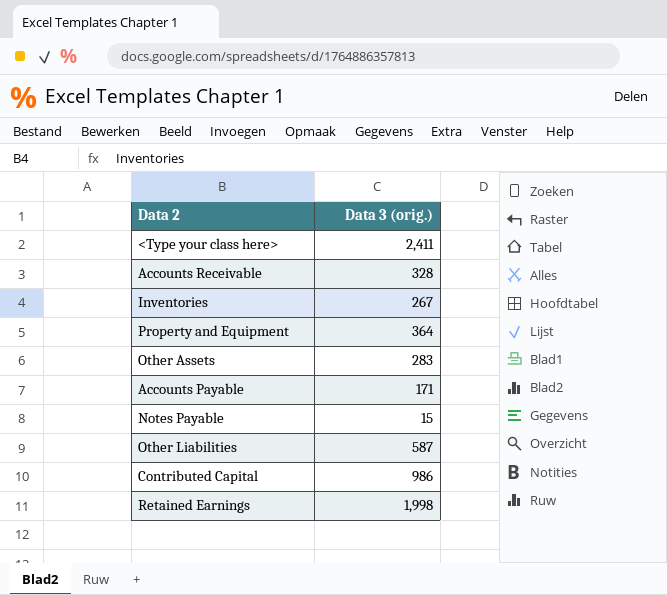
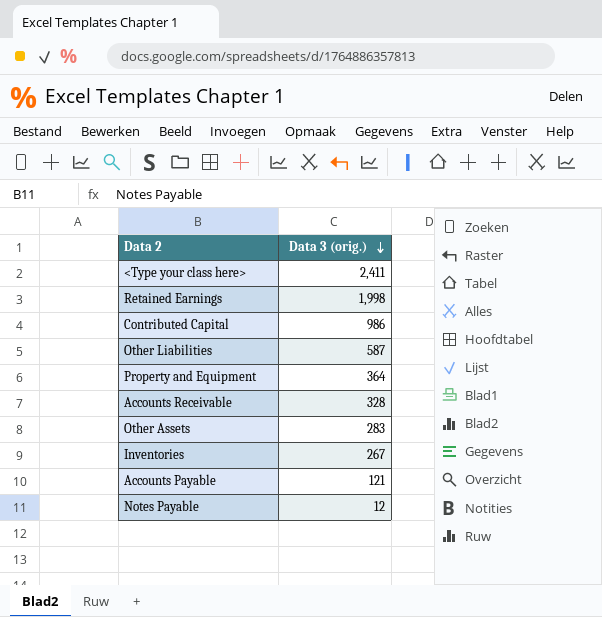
row order: none -> Data 3 (orig.) descending
Accounts Payable | Data 3 (orig.): 171 -> 121
Notes Payable | Data 3 (orig.): 15 -> 12

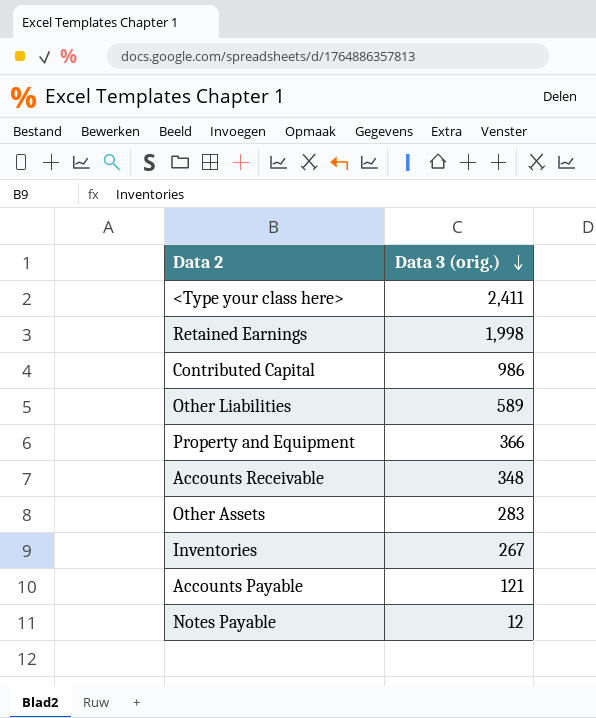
Other Liabilities | Data 3 (orig.): 587 -> 589
Property and Equipment | Data 3 (orig.): 364 -> 366
Accounts Receivable | Data 3 (orig.): 328 -> 348

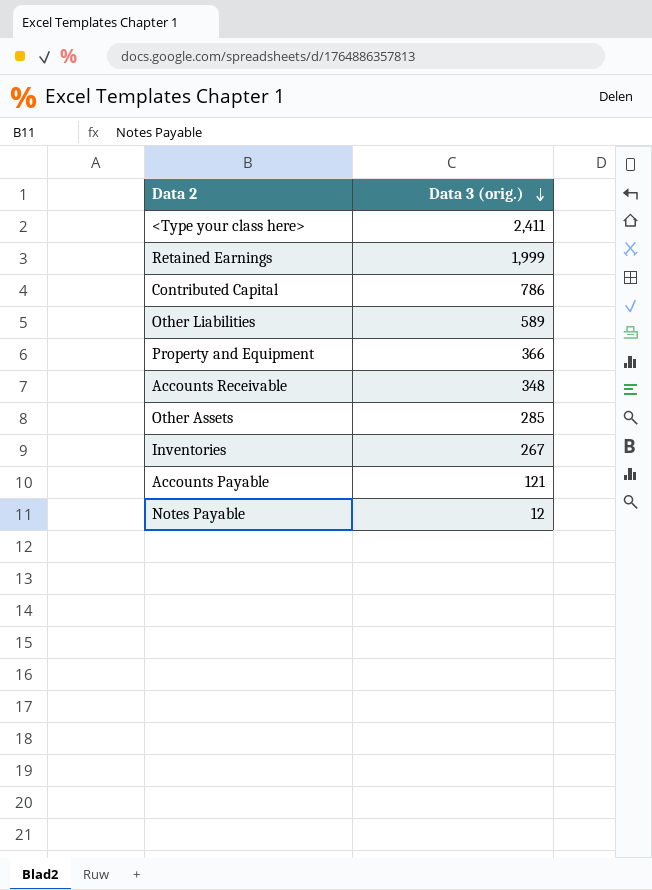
Retained Earnings | Data 3 (orig.): 1,998 -> 1,999
Contributed Capital | Data 3 (orig.): 986 -> 786
Other Assets | Data 3 (orig.): 283 -> 285

